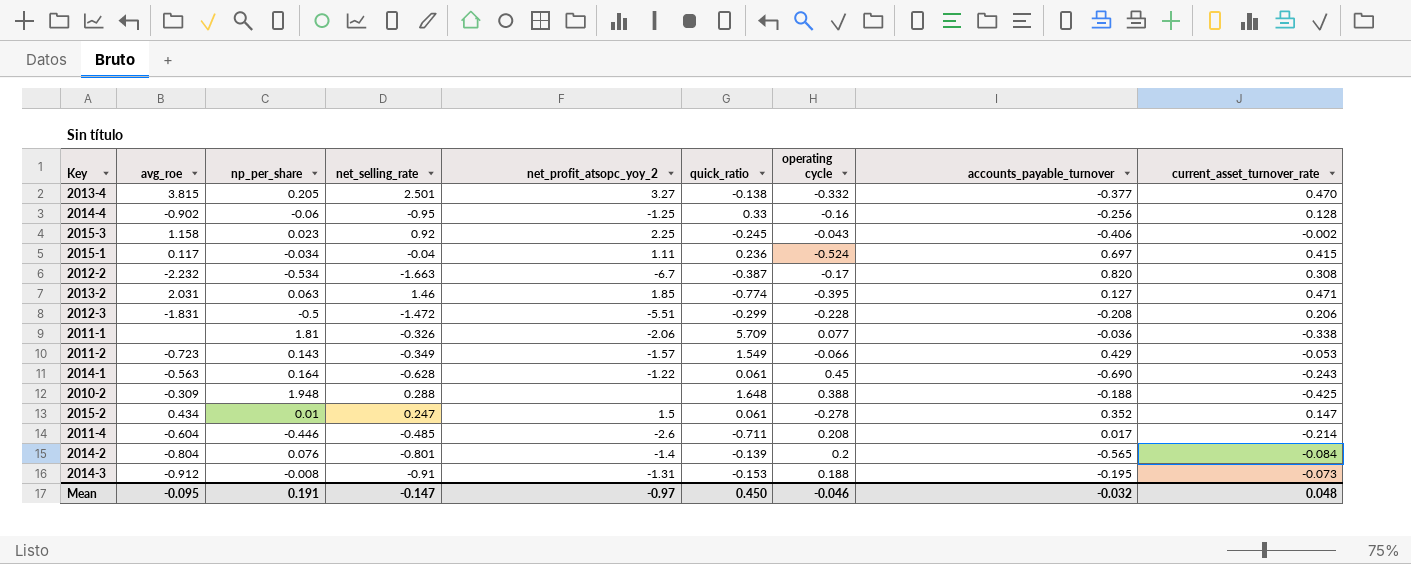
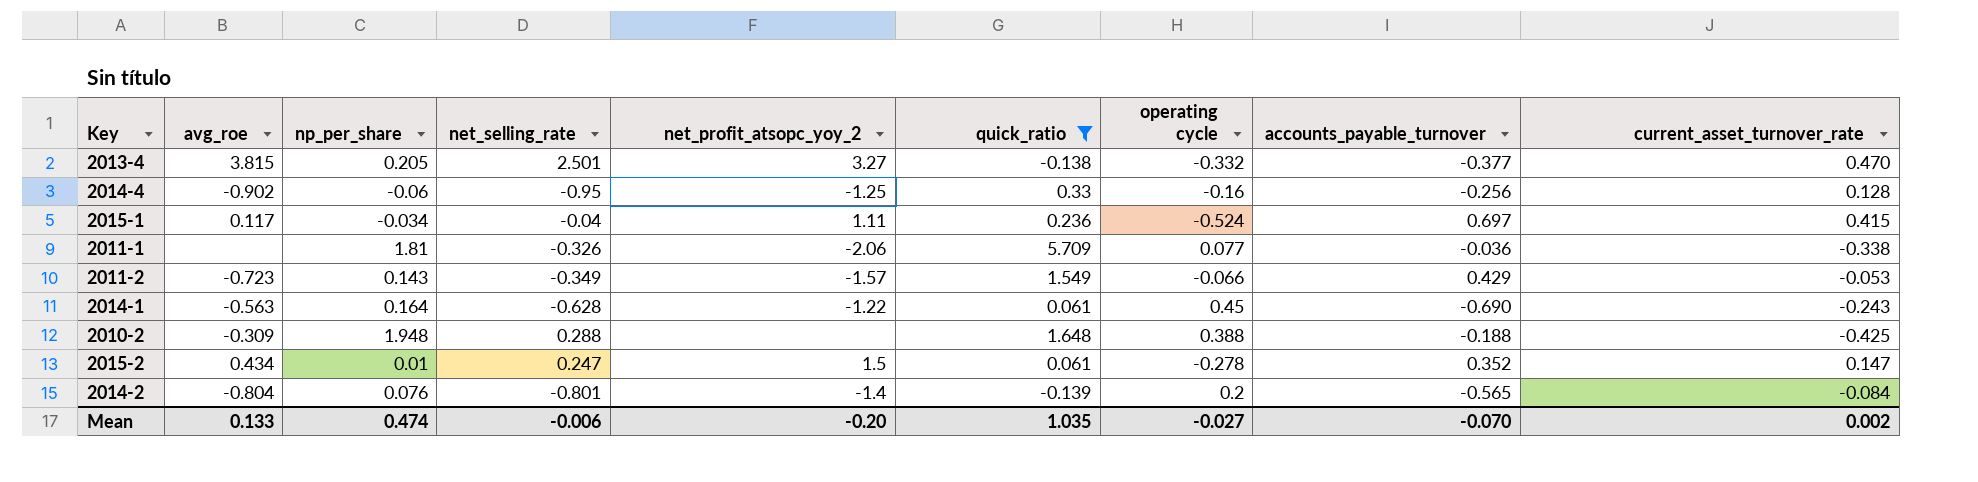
filter: none -> quick_ratio >= -0.139
Mean | avg_roe: -0.095 -> 0.133
Mean | np_per_share: 0.191 -> 0.474
Mean | net_selling_rate: -0.147 -> -0.006
Mean | net_profit_atsopc_yoy_2: -0.97 -> -0.20
Mean | quick_ratio: 0.450 -> 1.035
Mean | operating cycle: -0.046 -> -0.027
Mean | accounts_payable_turnover: -0.032 -> -0.070
Mean | current_asset_turnover_rate: 0.048 -> 0.002

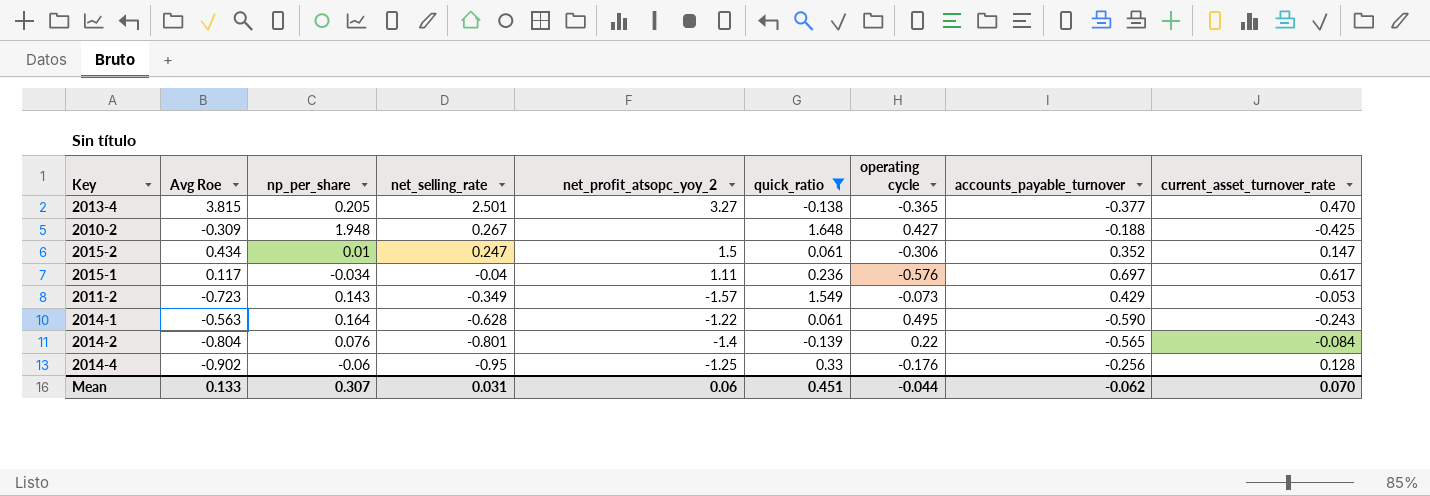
row order: none -> net_selling_rate descending
column name: avg_roe -> Avg Roe
row 2011-1: none | 1.81 | -0.326 | -2.06 | 5.709 | 0.077 | -0.036 | -0.338 -> none
2013-4 | operating cycle: -0.332 -> -0.365
2010-2 | net_selling_rate: 0.288 -> 0.267
2010-2 | operating cycle: 0.388 -> 0.427
2015-2 | operating cycle: -0.278 -> -0.306
2015-1 | operating cycle: -0.524 -> -0.576
2015-1 | current_asset_turnover_rate: 0.415 -> 0.617
2011-2 | operating cycle: -0.066 -> -0.073
2014-1 | operating cycle: 0.45 -> 0.495
2014-1 | accounts_payable_turnover: -0.690 -> -0.590
2014-2 | operating cycle: 0.2 -> 0.22
2014-4 | operating cycle: -0.16 -> -0.176
Mean | np_per_share: 0.474 -> 0.307
Mean | net_selling_rate: -0.006 -> 0.031
Mean | net_profit_atsopc_yoy_2: -0.20 -> 0.06
Mean | quick_ratio: 1.035 -> 0.451
Mean | operating cycle: -0.027 -> -0.044
Mean | accounts_payable_turnover: -0.070 -> -0.062
Mean | current_asset_turnover_rate: 0.002 -> 0.070

